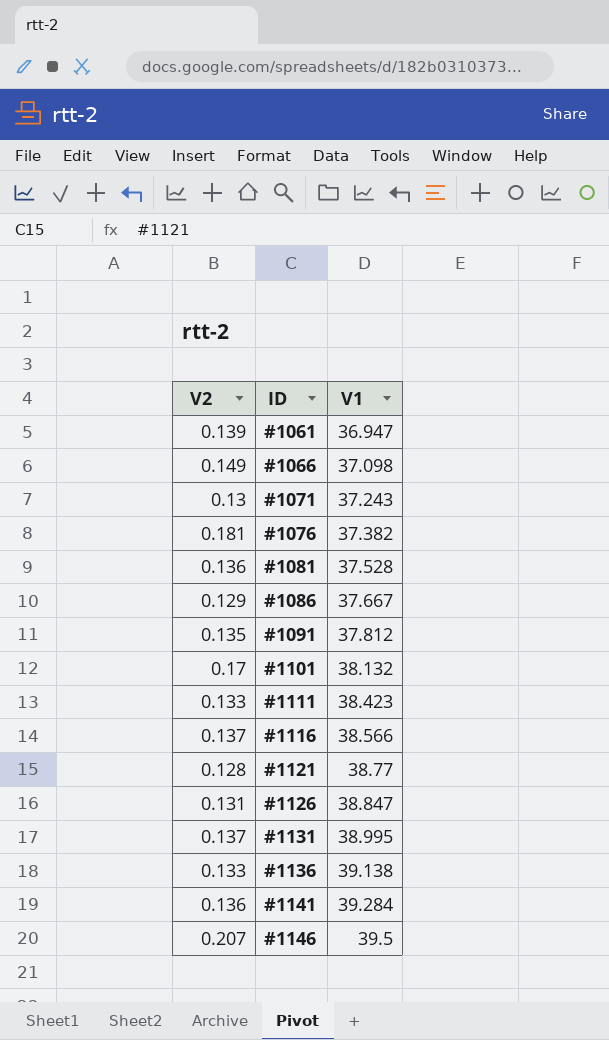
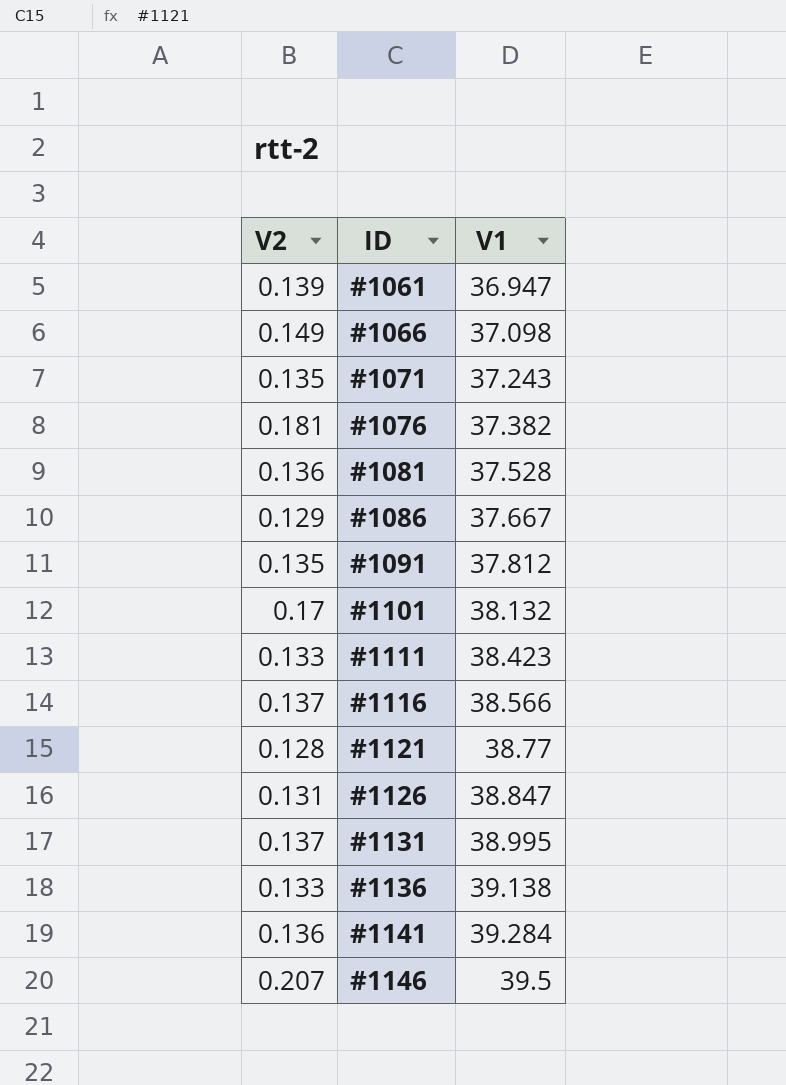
#1071 | V2: 0.13 -> 0.135

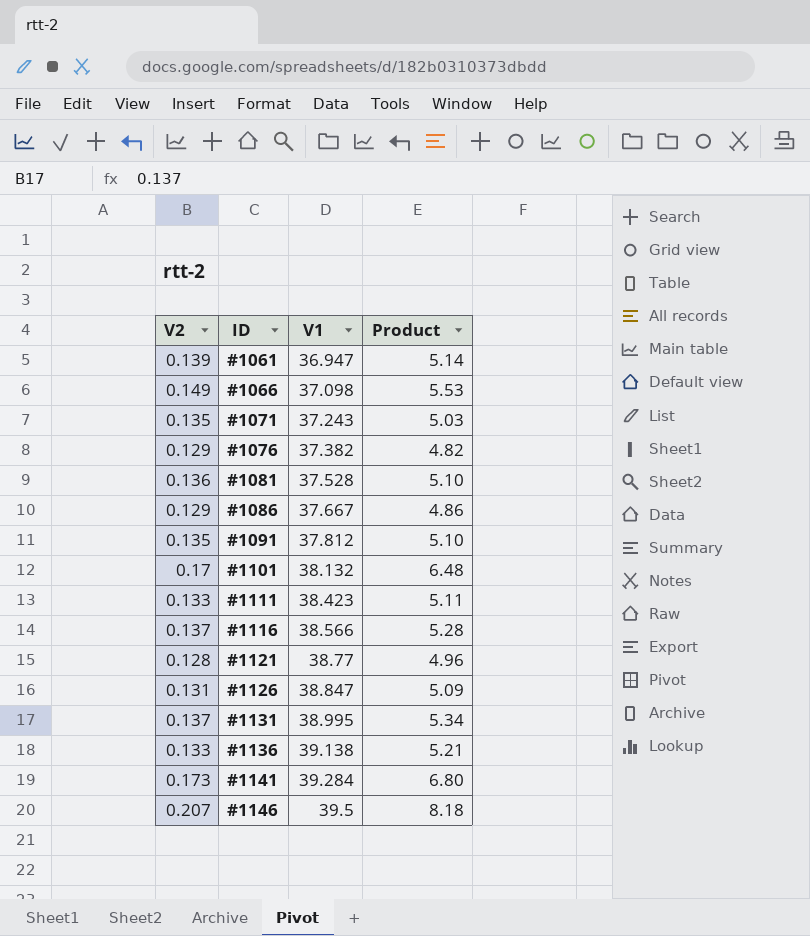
column Product | formula: none -> [V2] * [V1]
#1076 | V2: 0.181 -> 0.129
#1141 | V2: 0.136 -> 0.173

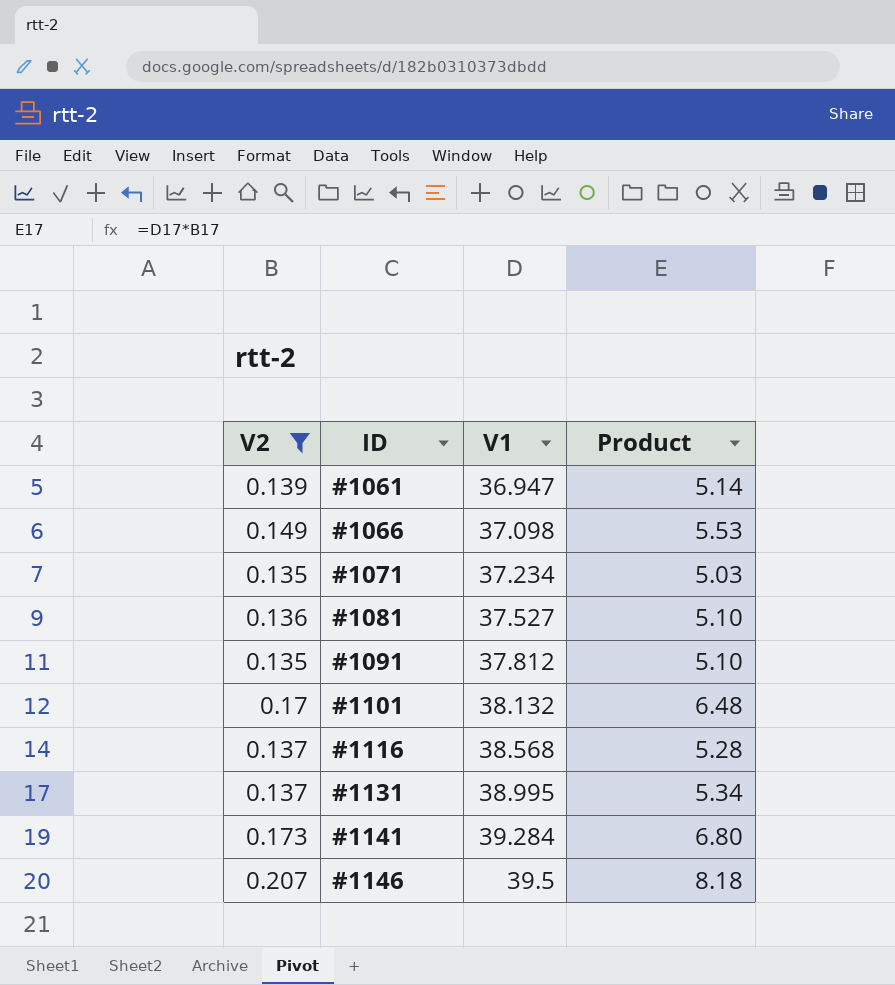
filter: none -> V2 >= 0.135
#1071 | V1: 37.243 -> 37.234
#1081 | V1: 37.528 -> 37.527
#1116 | V1: 38.566 -> 38.568

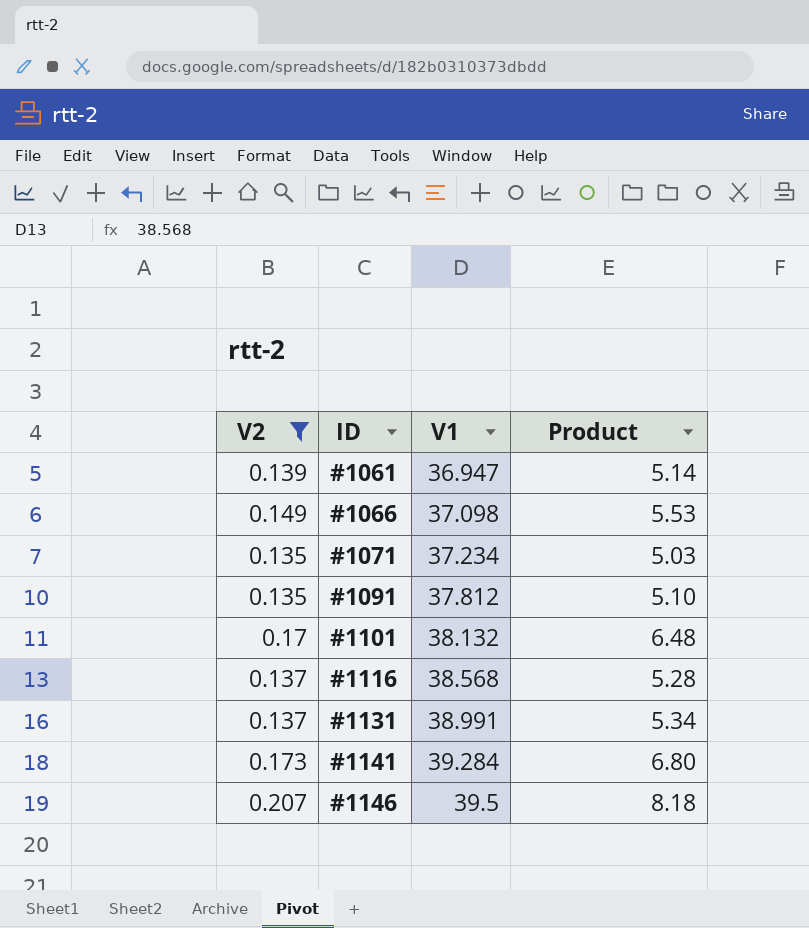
row #1081: 0.136 | 37.527 | 5.10 -> none
#1131 | V1: 38.995 -> 38.991

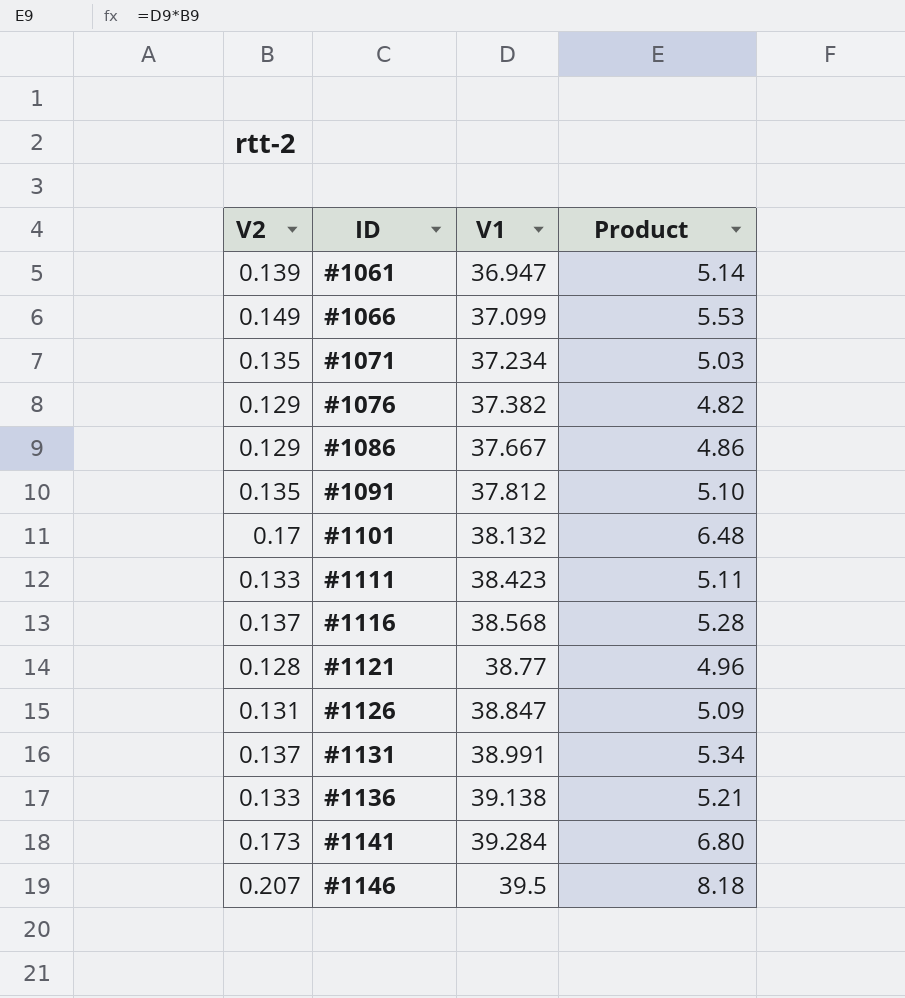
filter: V2 >= 0.135 -> none
#1066 | V1: 37.098 -> 37.099

